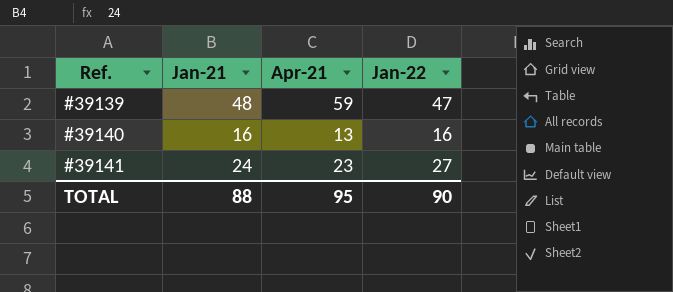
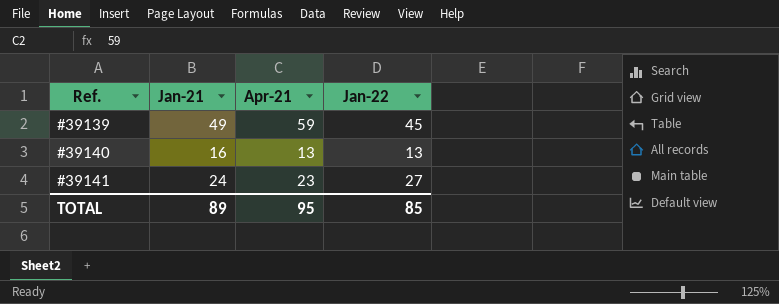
#39139 | Jan-21: 48 -> 49
#39139 | Jan-22: 47 -> 45
#39140 | Jan-22: 16 -> 13
TOTAL | Jan-21: 88 -> 89
TOTAL | Jan-22: 90 -> 85

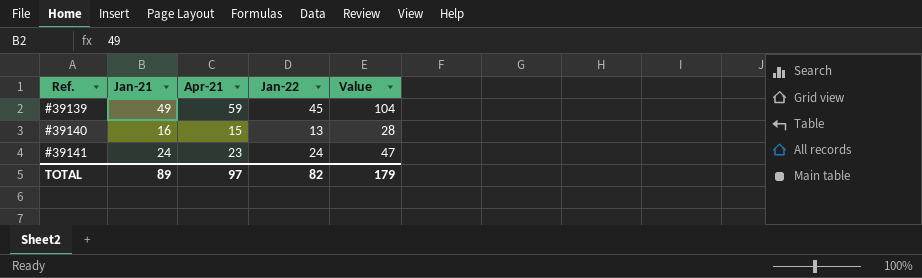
column Value | formula: none -> [Apr-21] + [Jan-22]
#39140 | Apr-21: 13 -> 15
#39141 | Jan-22: 27 -> 24
TOTAL | Apr-21: 95 -> 97
TOTAL | Jan-22: 85 -> 82

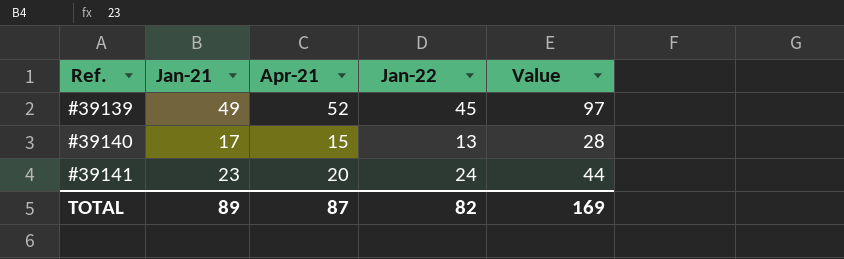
#39139 | Apr-21: 59 -> 52
#39139 | Value: 104 -> 97
#39140 | Jan-21: 16 -> 17
#39141 | Jan-21: 24 -> 23
#39141 | Apr-21: 23 -> 20
#39141 | Value: 47 -> 44
TOTAL | Apr-21: 97 -> 87
TOTAL | Value: 179 -> 169

